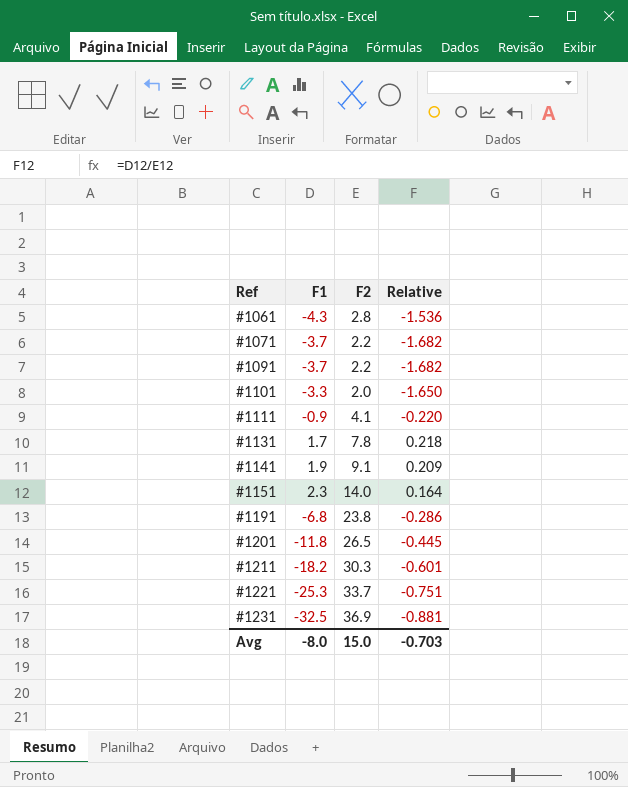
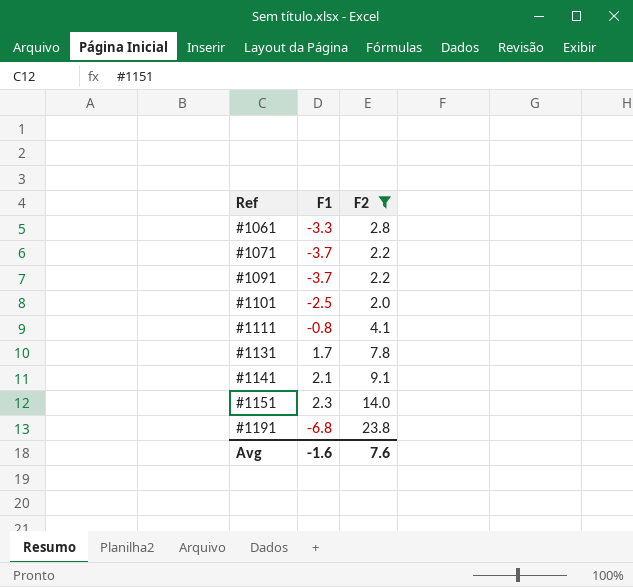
filter: none -> F2 <= 23.8
column Relative | formula: [F1] / [F2] -> none
#1061 | F1: -4.3 -> -3.3
#1101 | F1: -3.3 -> -2.5
#1111 | F1: -0.9 -> -0.8
#1141 | F1: 1.9 -> 2.1
Avg | F1: -8.0 -> -1.6
Avg | F2: 15.0 -> 7.6

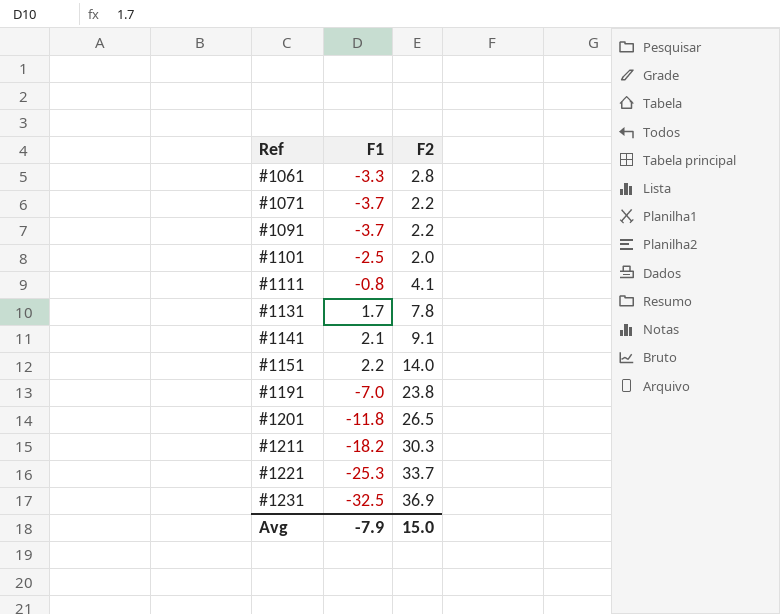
filter: F2 <= 23.8 -> none
#1151 | F1: 2.3 -> 2.2
#1191 | F1: -6.8 -> -7.0
Avg | F1: -1.6 -> -7.9
Avg | F2: 7.6 -> 15.0

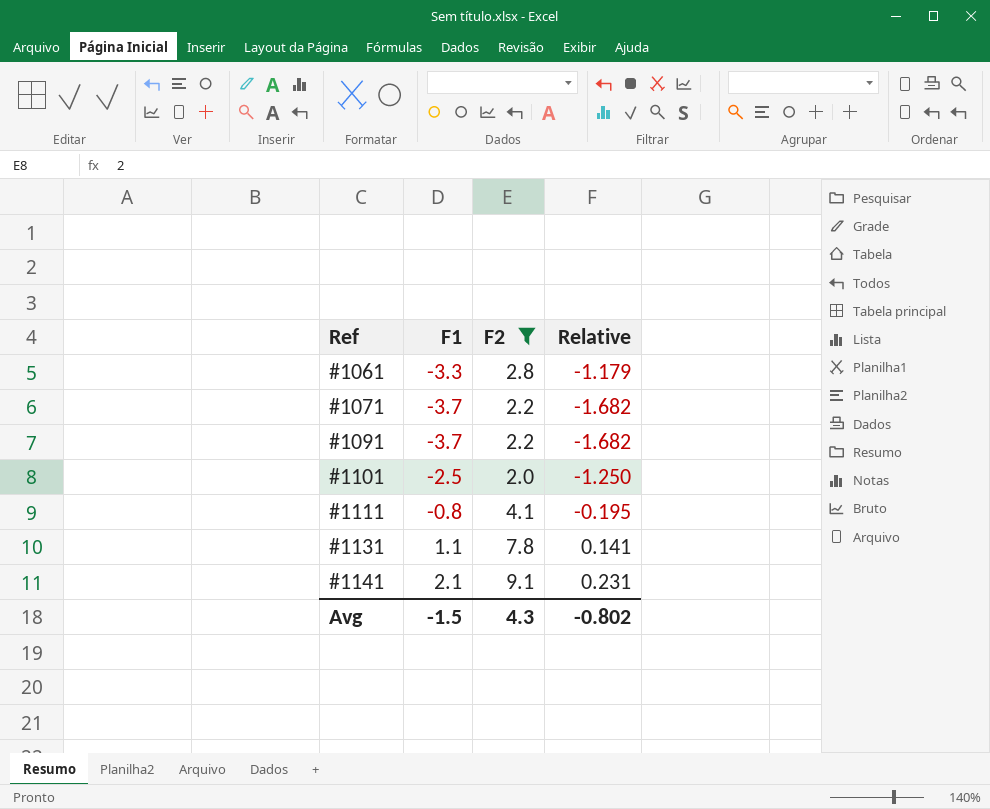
filter: none -> F2 <= 9.1
column Relative | formula: none -> [F1] / [F2]
#1131 | F1: 1.7 -> 1.1
Avg | F1: -7.9 -> -1.5
Avg | F2: 15.0 -> 4.3

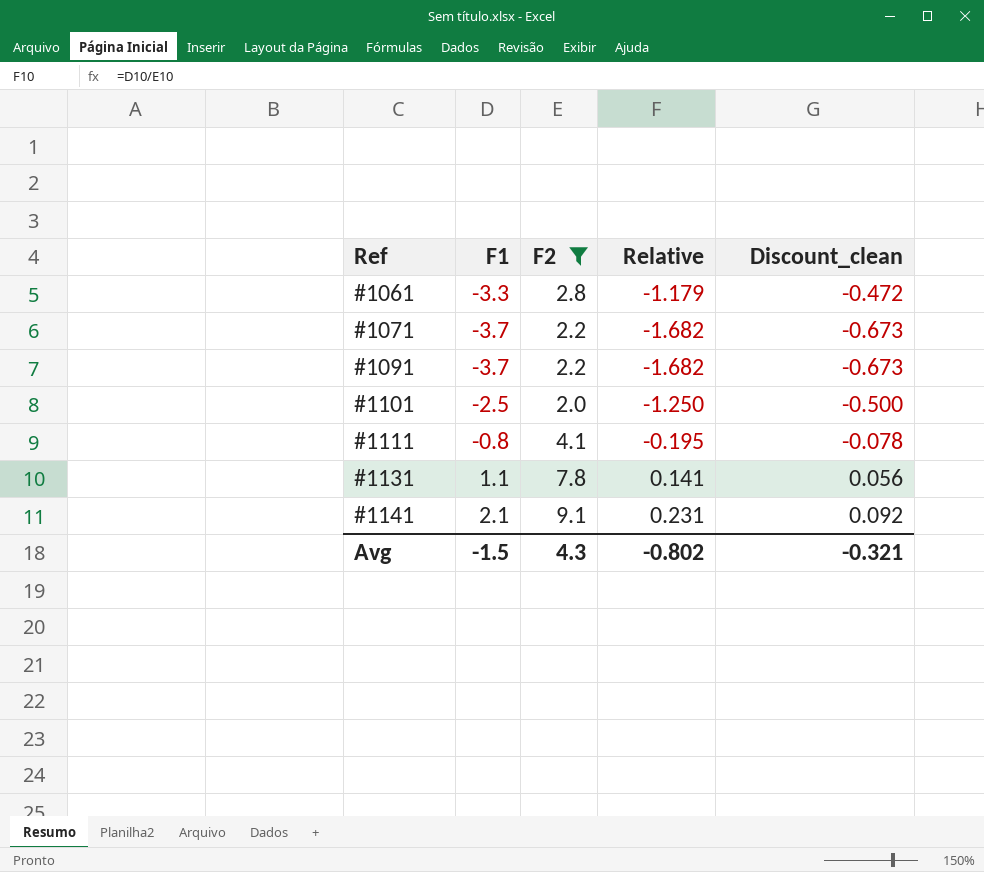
column Discount_clean | formula: none -> [Relative] * 0.4

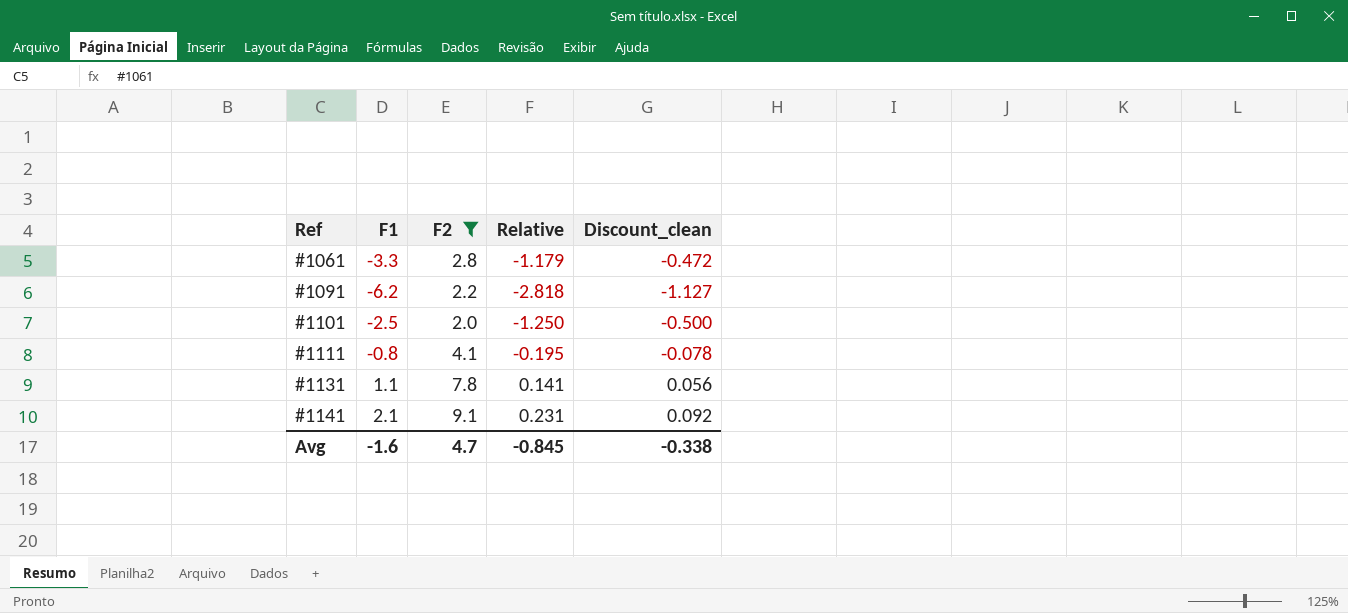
row #1071: -3.7 | 2.2 | -1.682 | -0.673 -> none
#1091 | F1: -3.7 -> -6.2
#1091 | Relative: -1.682 -> -2.818
#1091 | Discount_clean: -0.673 -> -1.127
Avg | F1: -1.5 -> -1.6
Avg | F2: 4.3 -> 4.7
Avg | Relative: -0.802 -> -0.845
Avg | Discount_clean: -0.321 -> -0.338

